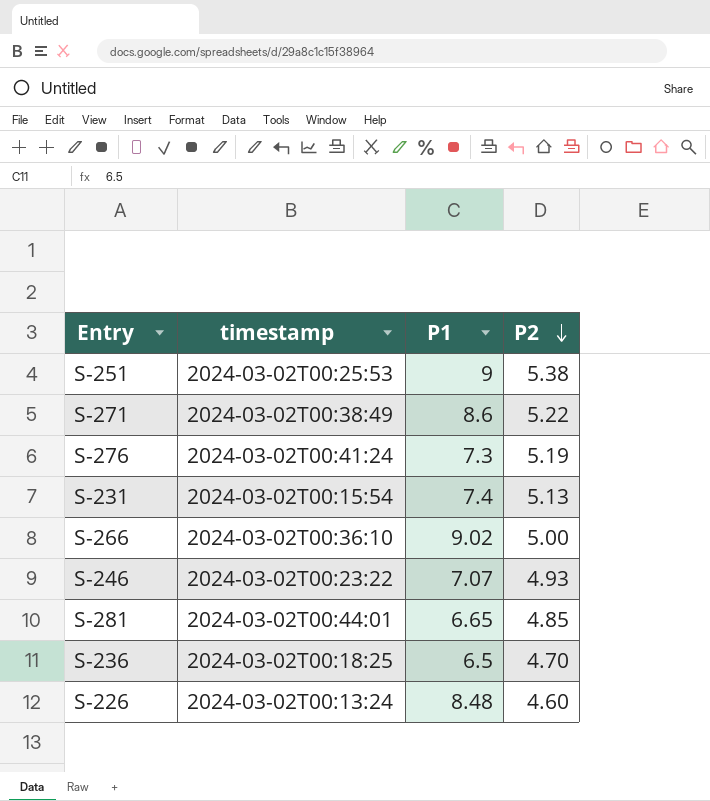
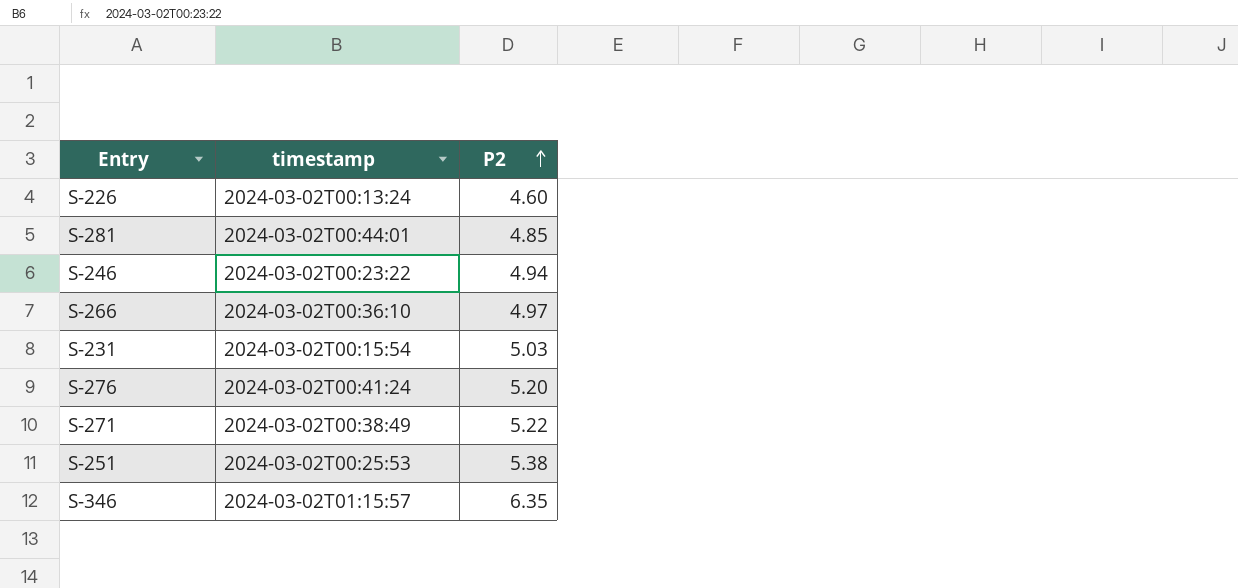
row order: P2 descending -> P2 ascending
column P1 | position: 3 -> none
row S-236: 2024-03-02T00:18:25 | 6.5 | 4.70 -> none
S-246 | P2: 4.93 -> 4.94
S-266 | P2: 5.00 -> 4.97
S-231 | P2: 5.13 -> 5.03
S-276 | P2: 5.19 -> 5.20
row S-346: none -> 2024-03-02T01:15:57 | 6.35

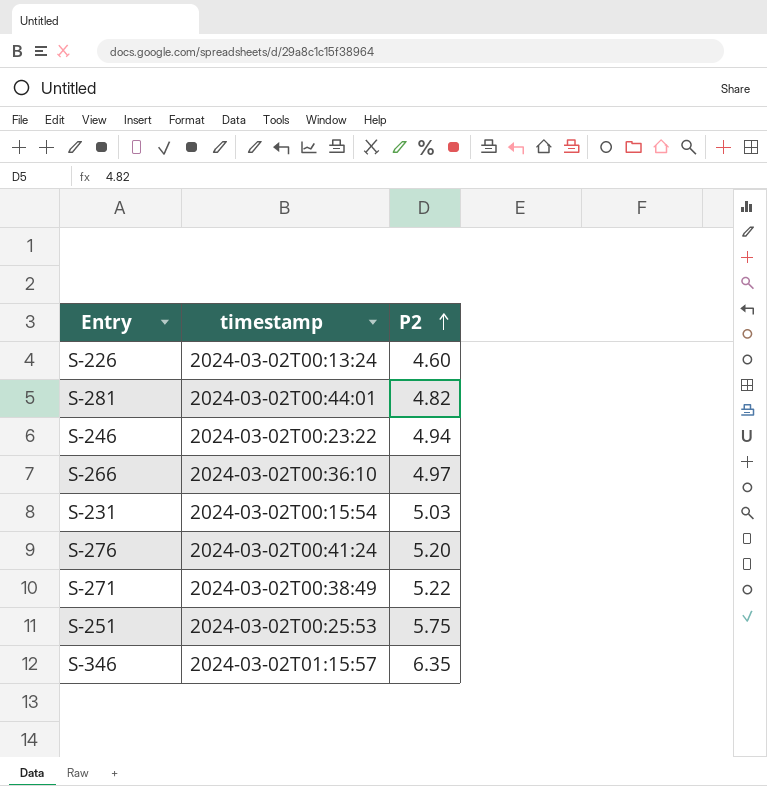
S-281 | P2: 4.85 -> 4.82
S-251 | P2: 5.38 -> 5.75

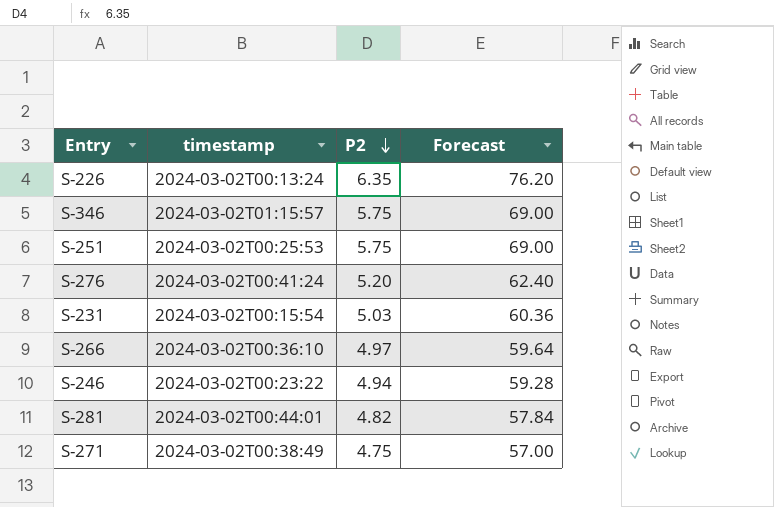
row order: P2 ascending -> P2 descending
column Forecast | formula: none -> [P2] * 12
S-226 | P2: 4.60 -> 6.35
S-346 | P2: 6.35 -> 5.75
S-271 | P2: 5.22 -> 4.75

